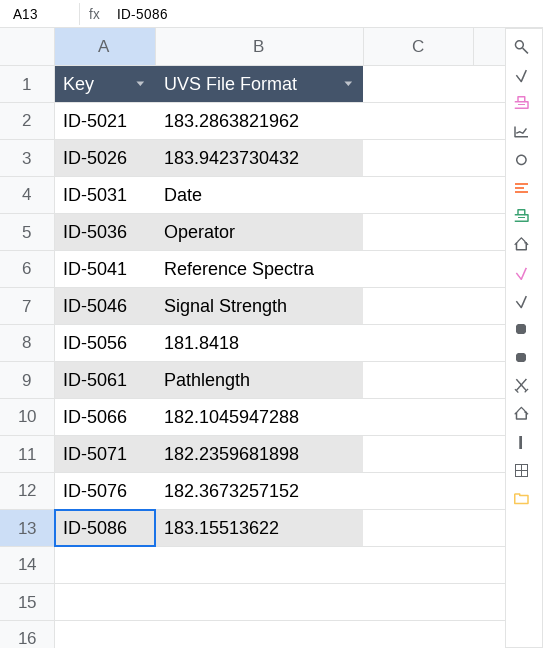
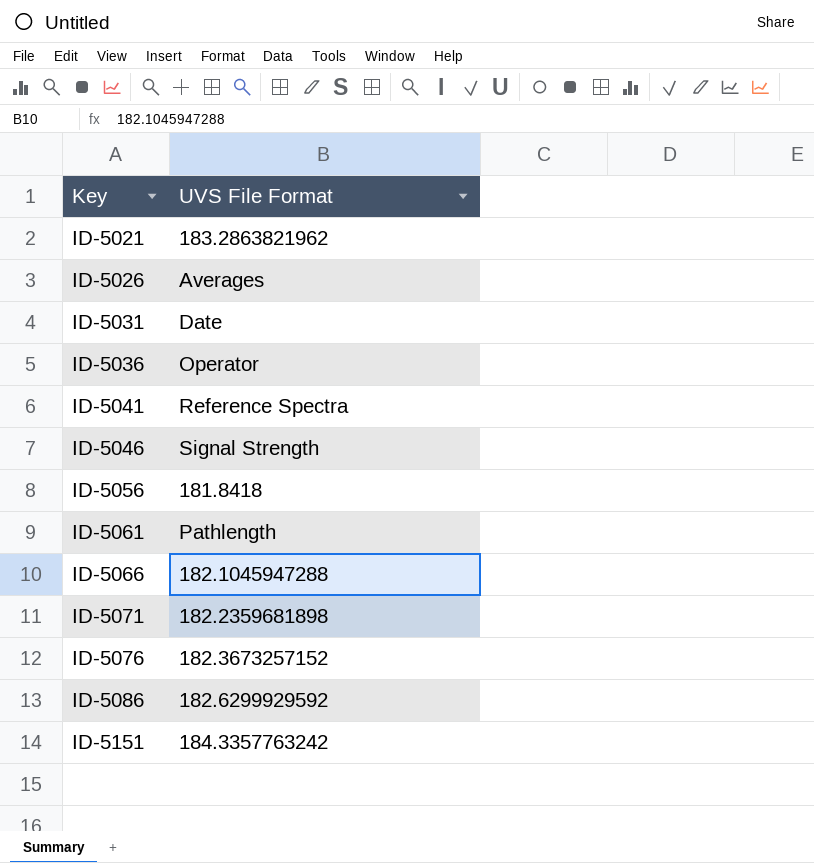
ID-5026 | UVS File Format: 183.9423730432 -> Averages
ID-5086 | UVS File Format: 183.15513622 -> 182.6299929592
row ID-5151: none -> 184.3357763242

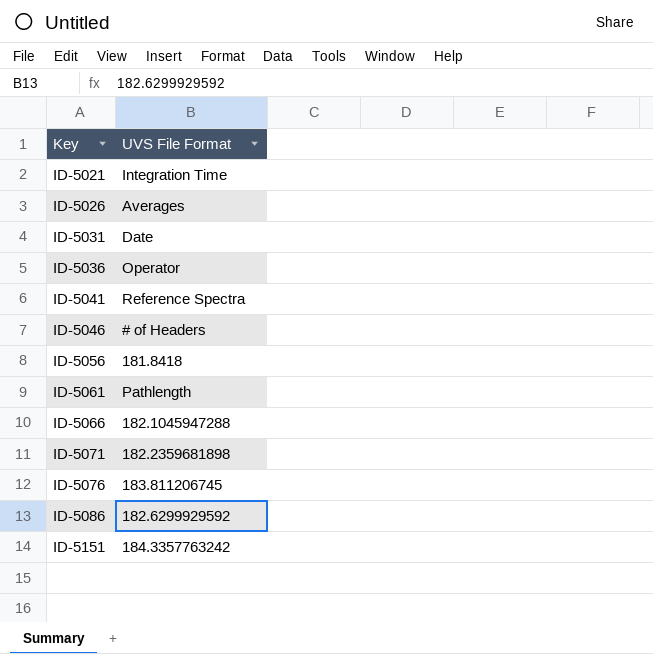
ID-5021 | UVS File Format: 183.2863821962 -> Integration Time
ID-5046 | UVS File Format: Signal Strength -> # of Headers
ID-5076 | UVS File Format: 182.3673257152 -> 183.811206745

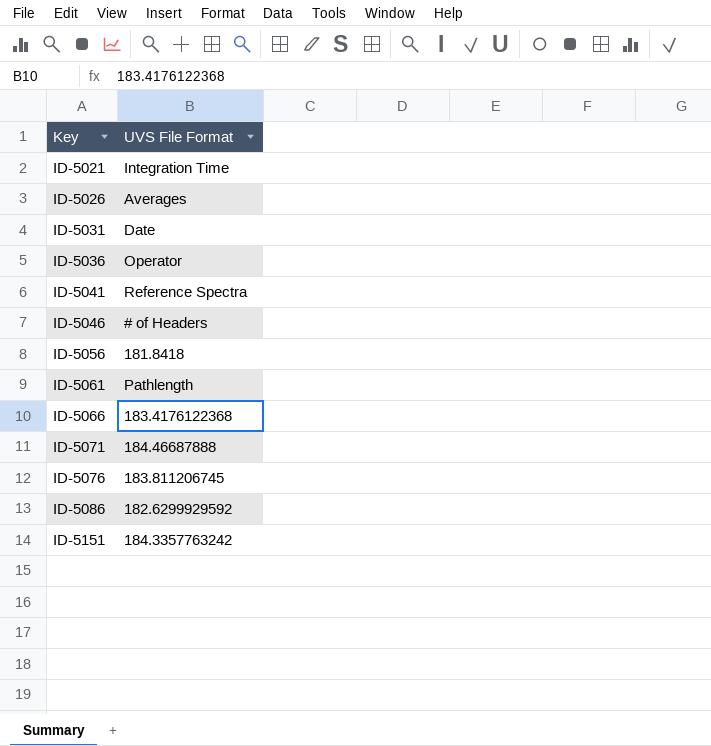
ID-5066 | UVS File Format: 182.1045947288 -> 183.4176122368
ID-5071 | UVS File Format: 182.2359681898 -> 184.46687888

